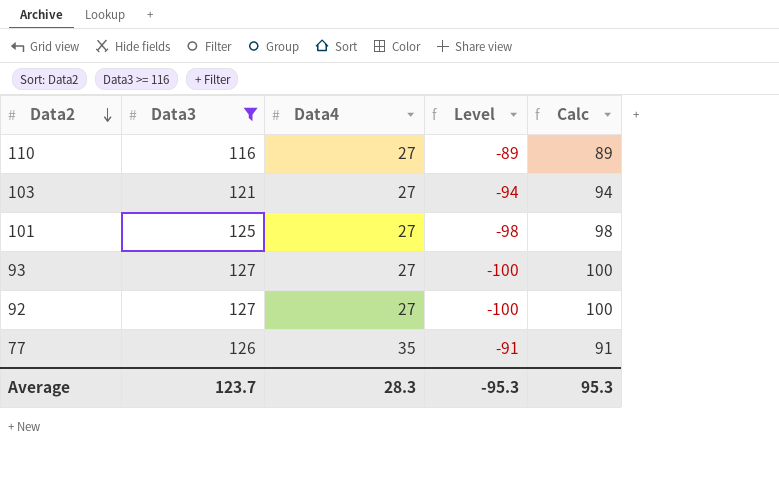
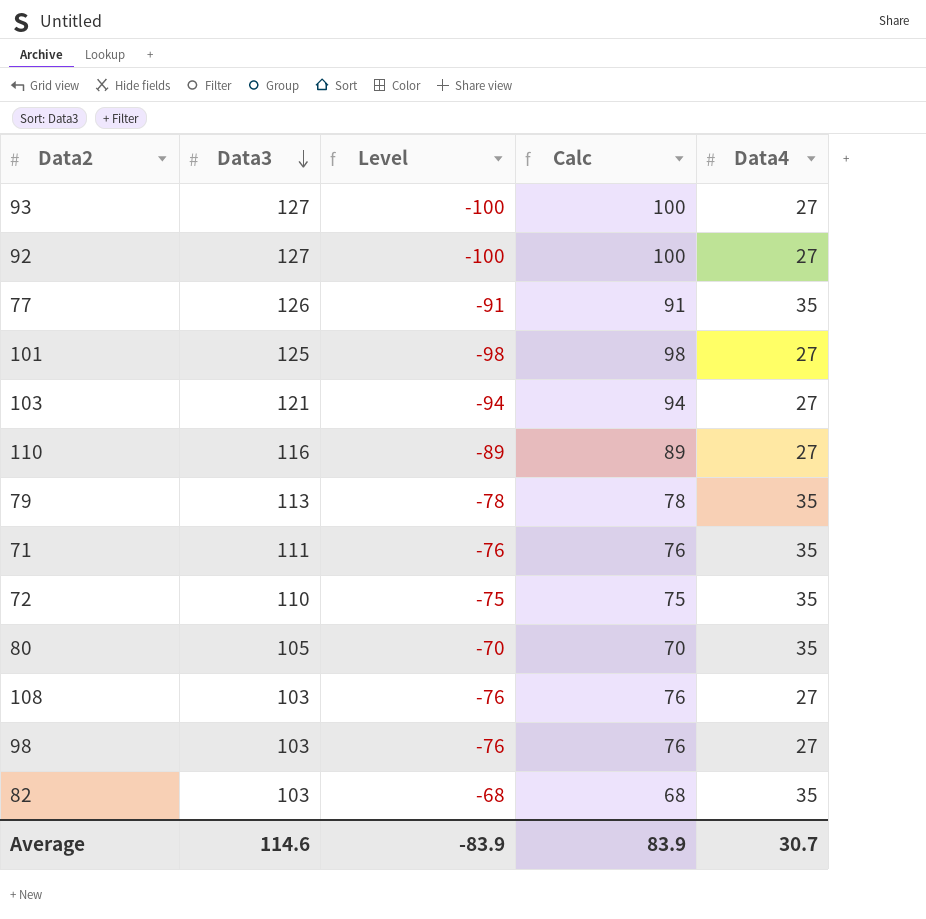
filter: Data3 >= 116 -> none
row order: Data2 descending -> Data3 descending
column Data4 | position: 3 -> 5
Average | Data3: 123.7 -> 114.6
Average | Level: -95.3 -> -83.9
Average | Calc: 95.3 -> 83.9
Average | Data4: 28.3 -> 30.7

